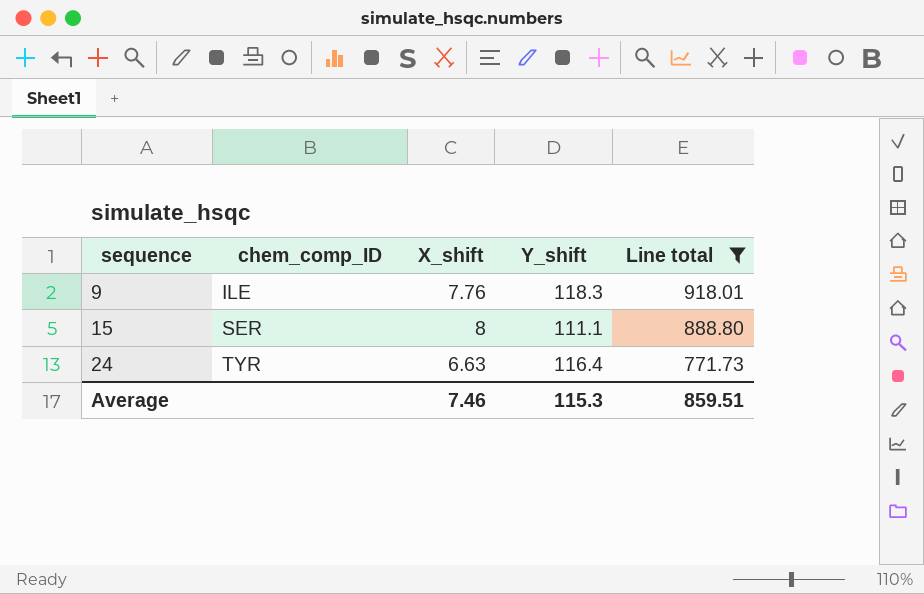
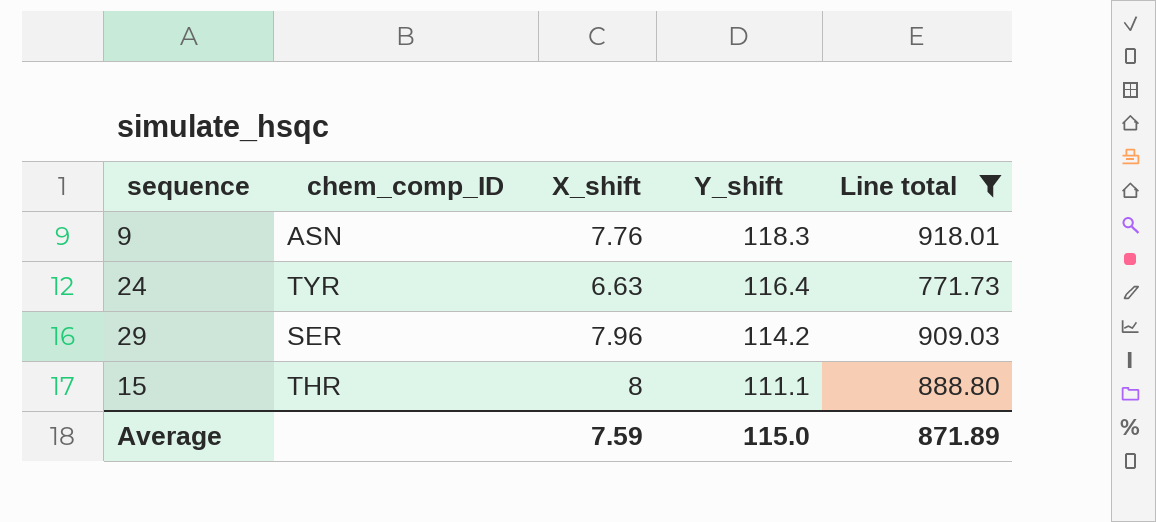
row order: sequence ascending -> Y_shift descending
9 | chem_comp_ID: ILE -> ASN
row 29: none -> SER | 7.96 | 114.2 | 909.03
15 | chem_comp_ID: SER -> THR
Average | X_shift: 7.46 -> 7.59
Average | Y_shift: 115.3 -> 115.0
Average | Line total: 859.51 -> 871.89

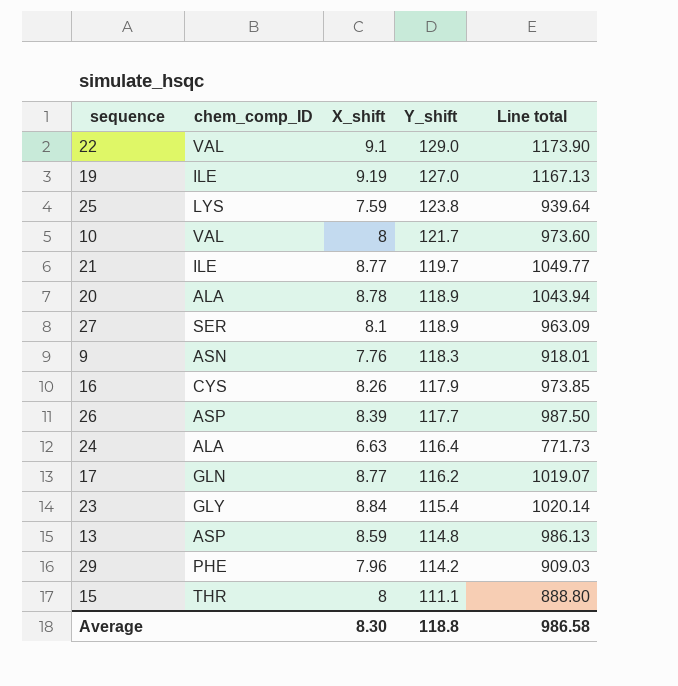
filter: Line total <= 918.01 -> none
24 | chem_comp_ID: TYR -> ALA
29 | chem_comp_ID: SER -> PHE
Average | X_shift: 7.59 -> 8.30
Average | Y_shift: 115.0 -> 118.8
Average | Line total: 871.89 -> 986.58

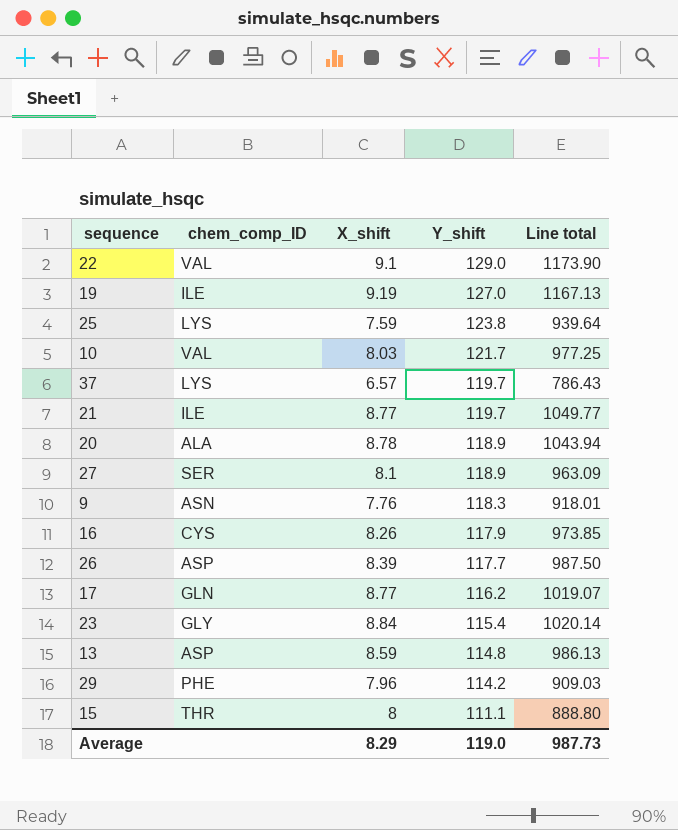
row 24: ALA | 6.63 | 116.4 | 771.73 -> none
10 | X_shift: 8 -> 8.03
10 | Line total: 973.60 -> 977.25
row 37: none -> LYS | 6.57 | 119.7 | 786.43
Average | X_shift: 8.30 -> 8.29
Average | Y_shift: 118.8 -> 119.0
Average | Line total: 986.58 -> 987.73

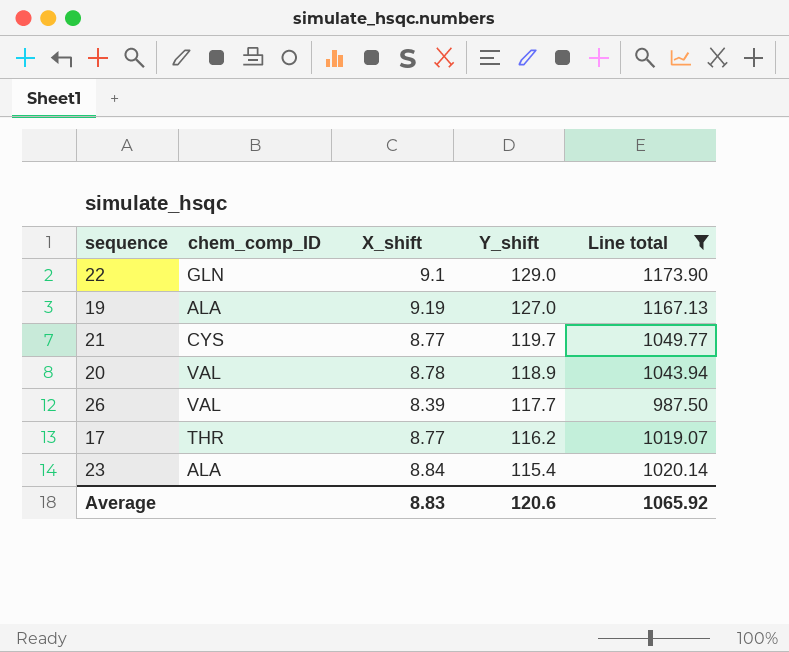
filter: none -> Line total >= 987.50
22 | chem_comp_ID: VAL -> GLN
19 | chem_comp_ID: ILE -> ALA
21 | chem_comp_ID: ILE -> CYS
20 | chem_comp_ID: ALA -> VAL
26 | chem_comp_ID: ASP -> VAL
17 | chem_comp_ID: GLN -> THR
23 | chem_comp_ID: GLY -> ALA
Average | X_shift: 8.29 -> 8.83
Average | Y_shift: 119.0 -> 120.6
Average | Line total: 987.73 -> 1065.92

